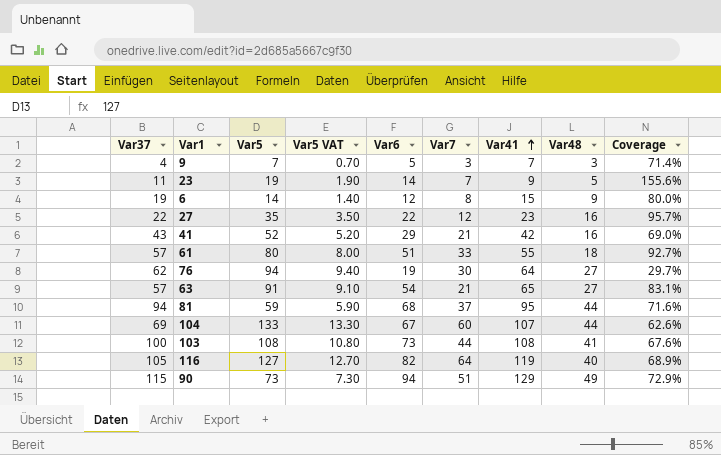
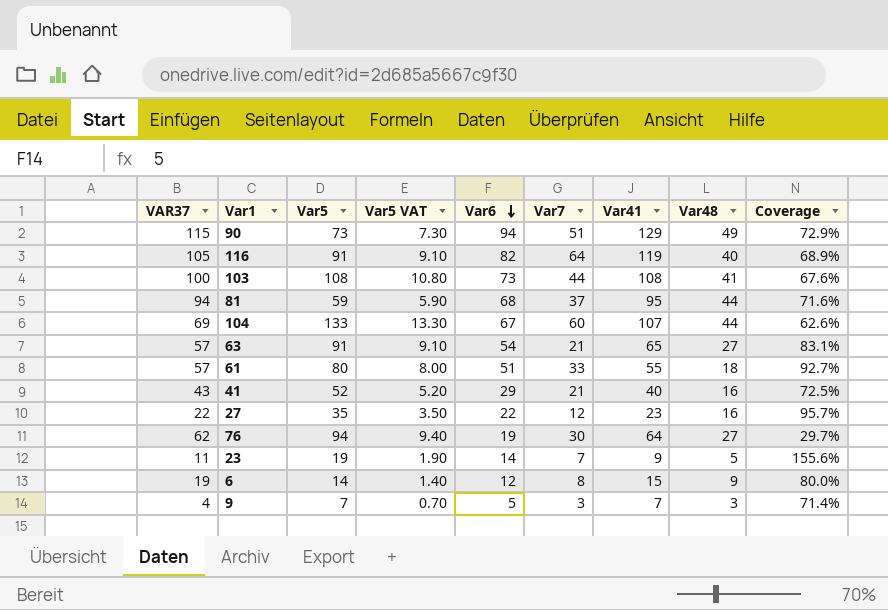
row order: Var41 ascending -> Var6 descending
column name: Var37 -> VAR37
116 | Var5: 127 -> 91
116 | Var5 VAT: 12.70 -> 9.10
41 | Var41: 42 -> 40
41 | Coverage: 69.0% -> 72.5%

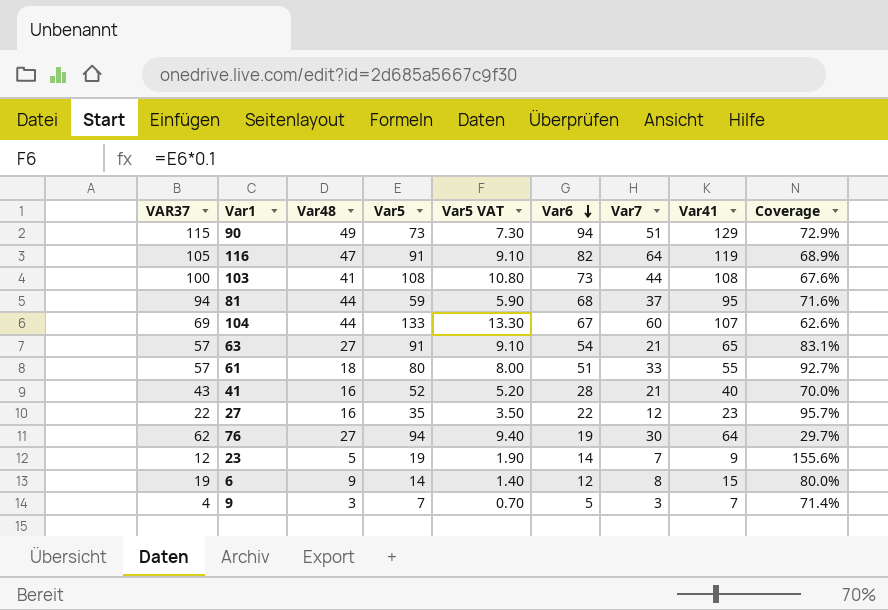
column Var48 | position: 8 -> 3
116 | Var48: 40 -> 47
41 | Var6: 29 -> 28
41 | Coverage: 72.5% -> 70.0%
23 | VAR37: 11 -> 12

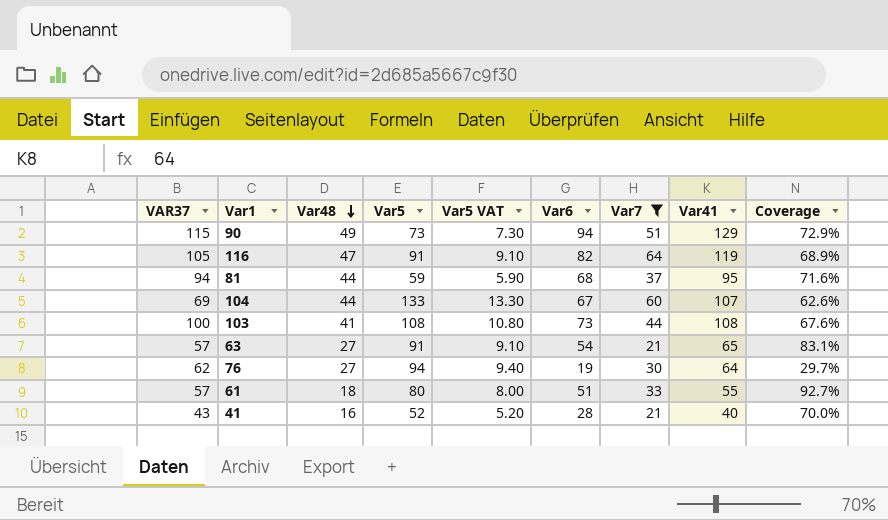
filter: none -> Var7 >= 21
row order: Var6 descending -> Var48 descending

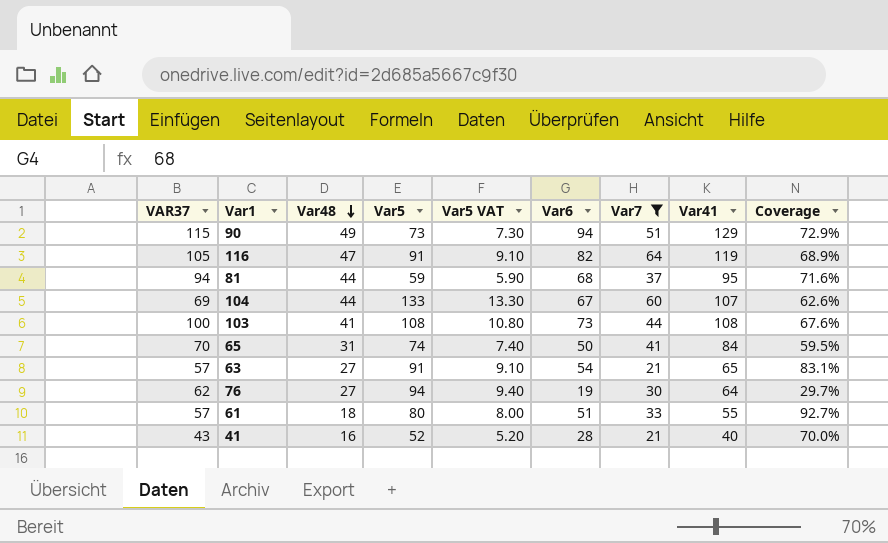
row 65: none -> 70 | 31 | 74 | 7.40 | 50 | 41 | 84 | 59.5%

